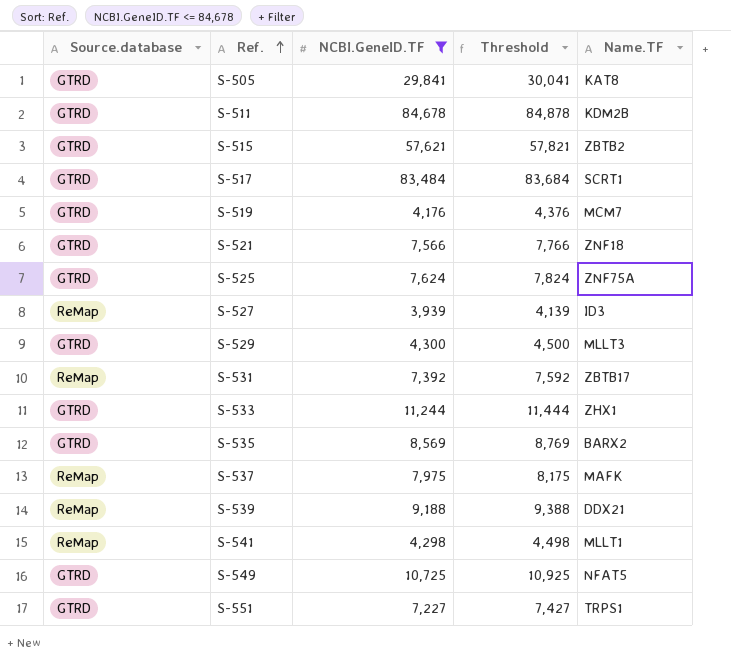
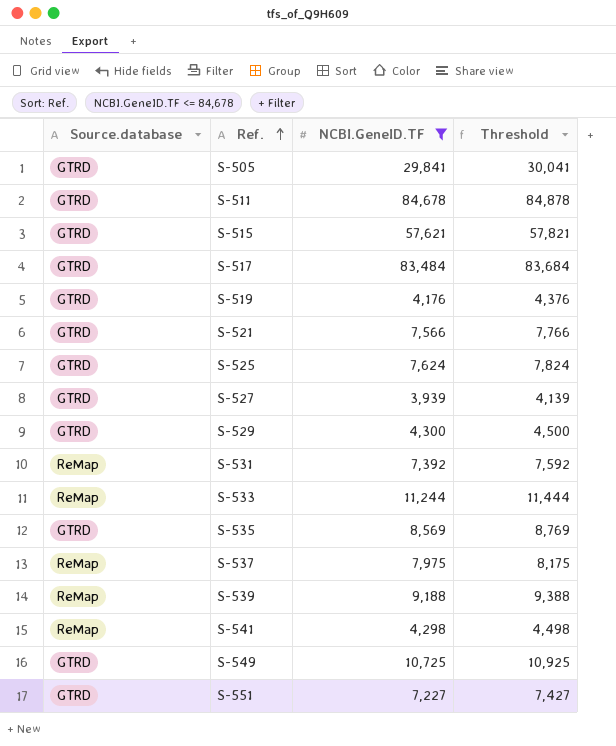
column Name.TF | position: 5 -> none
S-527 | Source.database: ReMap -> GTRD
S-533 | Source.database: GTRD -> ReMap

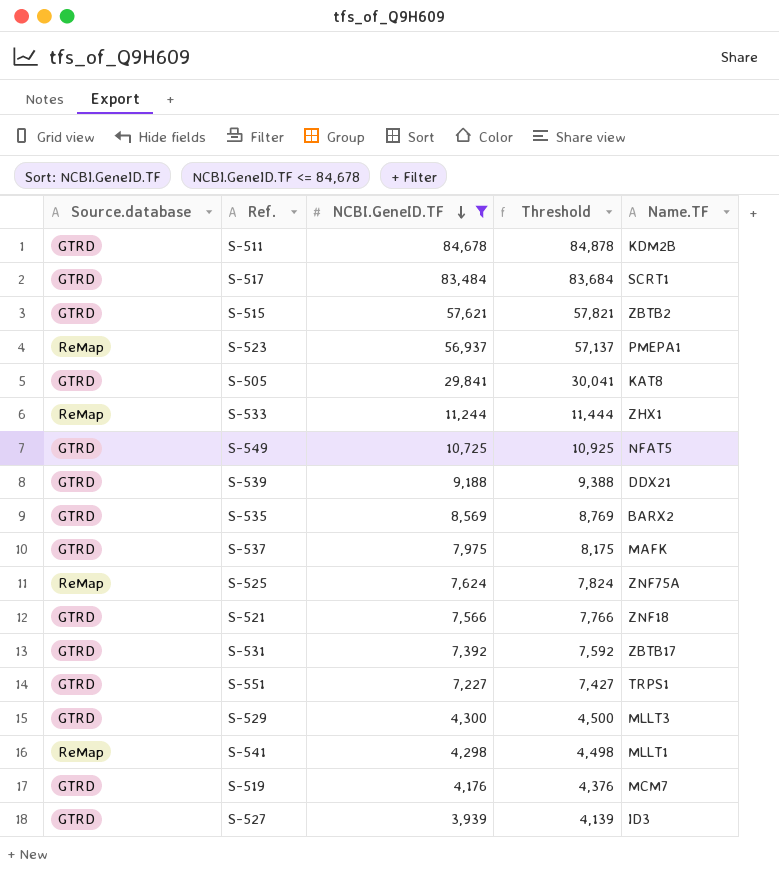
row order: Ref. ascending -> NCBI.GeneID.TF descending
column Name.TF | position: none -> 5
row S-523: none -> ReMap | 56,937 | 57,137 | PMEPA1
S-539 | Source.database: ReMap -> GTRD
S-537 | Source.database: ReMap -> GTRD
S-525 | Source.database: GTRD -> ReMap
S-531 | Source.database: ReMap -> GTRD

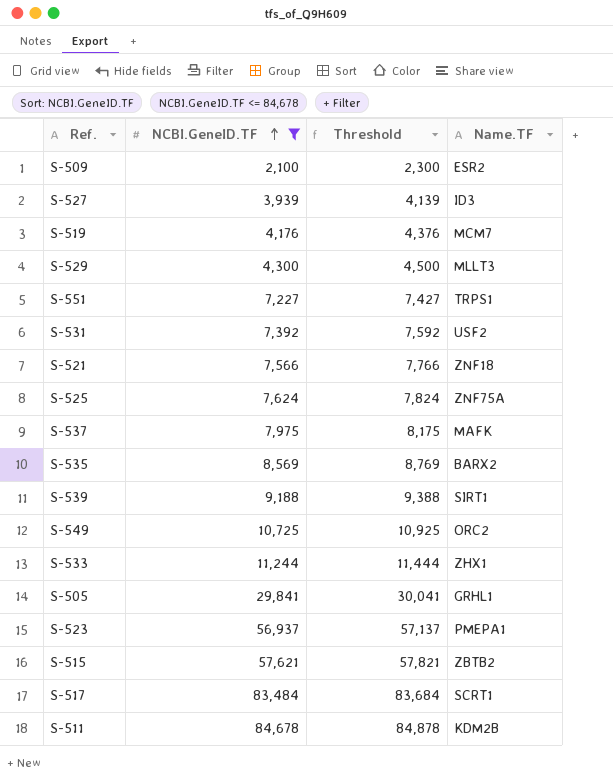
row order: NCBI.GeneID.TF descending -> NCBI.GeneID.TF ascending
column Source.database | position: 1 -> none
row S-541: ReMap | 4,298 | 4,498 | MLLT1 -> none
row S-509: none -> 2,100 | 2,300 | ESR2
S-531 | Name.TF: ZBTB17 -> USF2
S-539 | Name.TF: DDX21 -> SIRT1
S-549 | Name.TF: NFAT5 -> ORC2
S-505 | Name.TF: KAT8 -> GRHL1

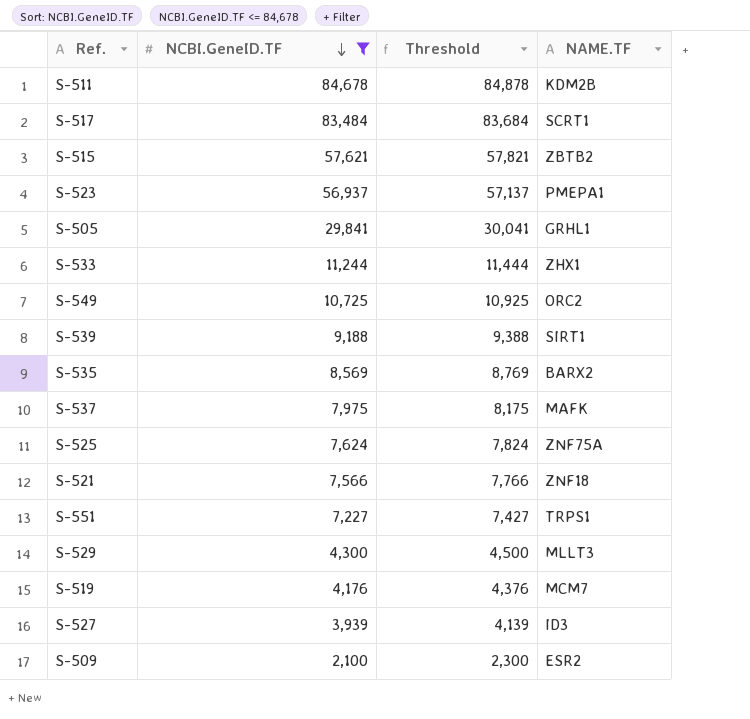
row order: NCBI.GeneID.TF ascending -> NCBI.GeneID.TF descending
column name: Name.TF -> NAME.TF
row S-531: 7,392 | 7,592 | USF2 -> none

